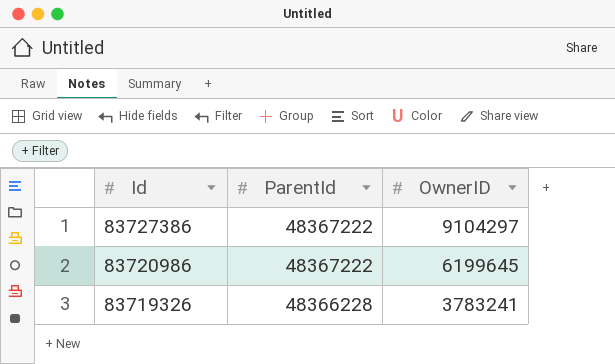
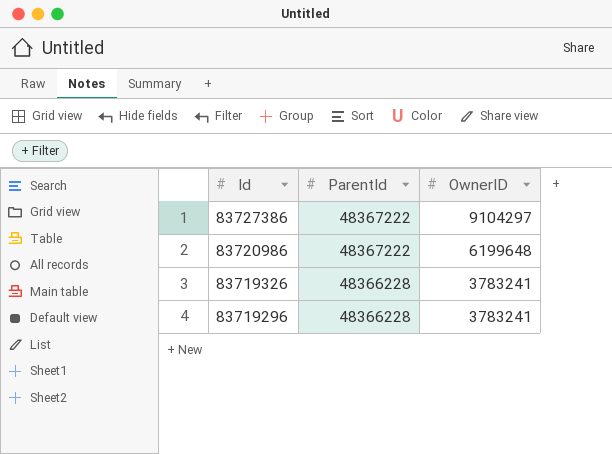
83720986 | OwnerID: 6199645 -> 6199648
row 83719296: none -> 48366228 | 3783241

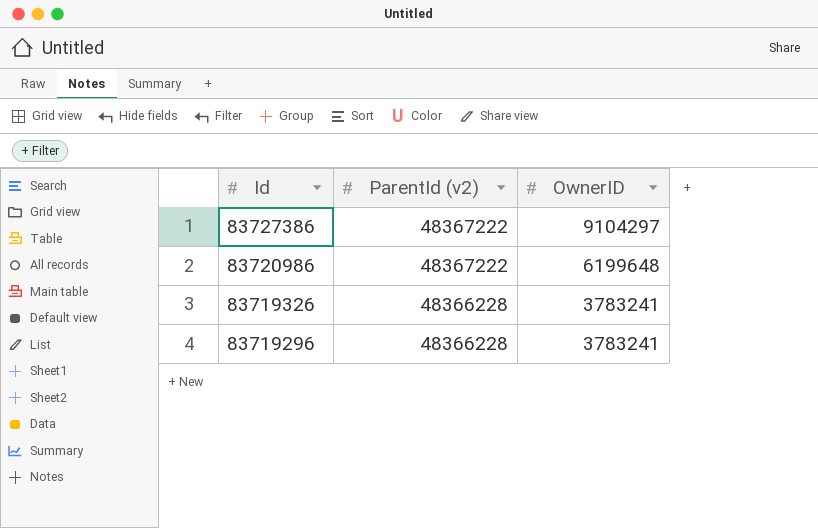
column name: ParentId -> ParentId (v2)

